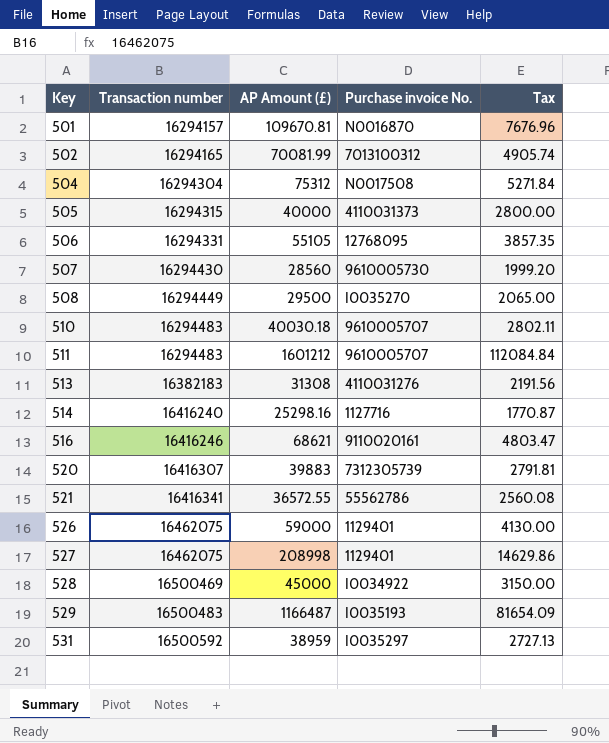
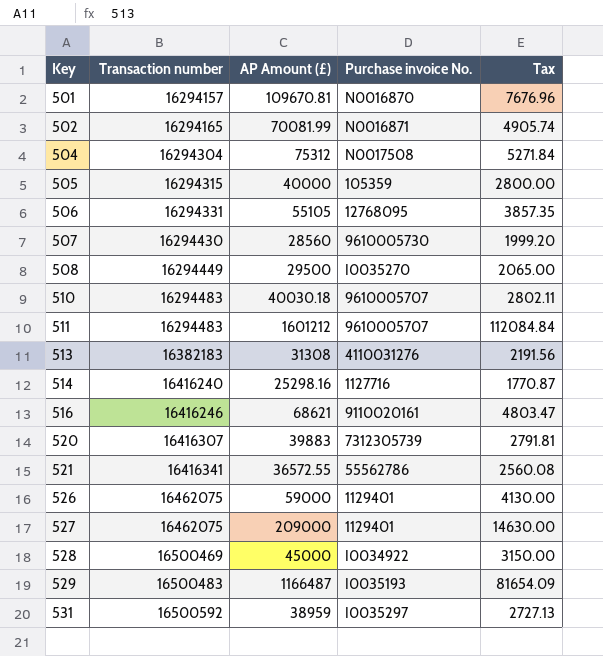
502 | Purchase invoice No.: 7013100312 -> N0016871
505 | Purchase invoice No.: 4110031373 -> 105359
527 | AP Amount (£): 208998 -> 209000
527 | Tax: 14629.86 -> 14630.00

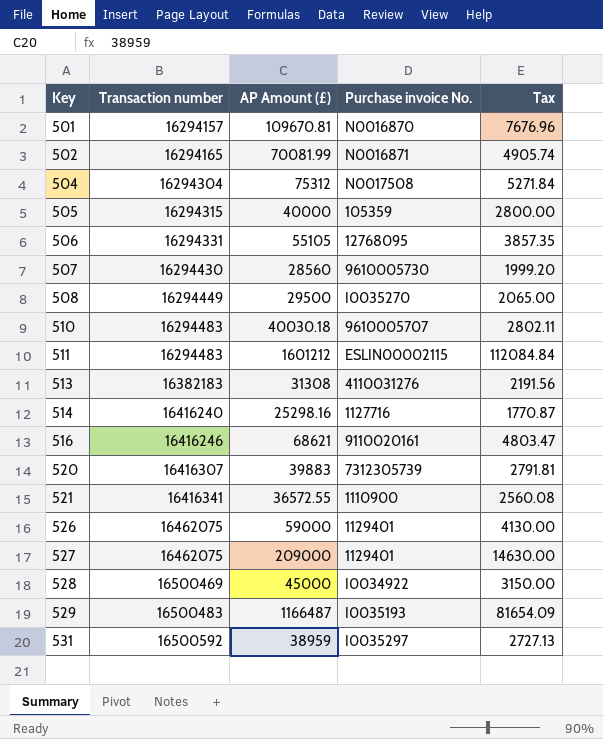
511 | Purchase invoice No.: 9610005707 -> ESLIN00002115
521 | Purchase invoice No.: 55562786 -> 1110900

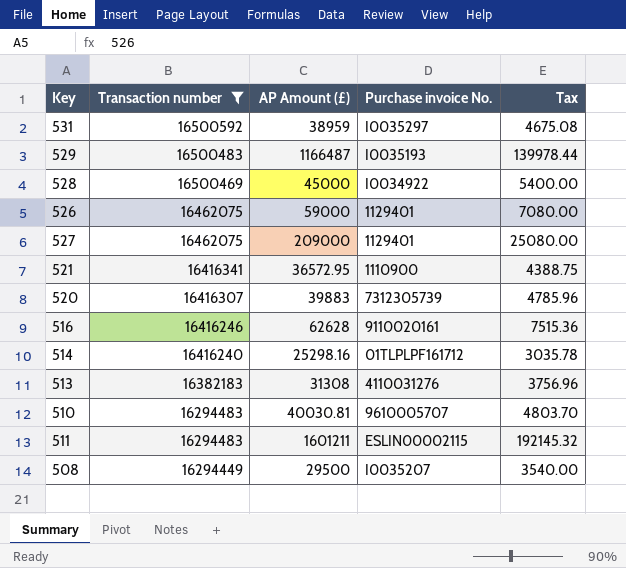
filter: none -> Transaction number >= 16294449
row order: Key ascending -> Transaction number descending
column Tax | formula: [AP Amount (£)] * 0.07 -> [AP Amount (£)] * 0.12
521 | AP Amount (£): 36572.55 -> 36572.95
516 | AP Amount (£): 68621 -> 62628
514 | Purchase invoice No.: 1127716 -> 01TLPLPF161712
510 | AP Amount (£): 40030.18 -> 40030.81
511 | AP Amount (£): 1601212 -> 1601211
508 | Purchase invoice No.: I0035270 -> I0035207

